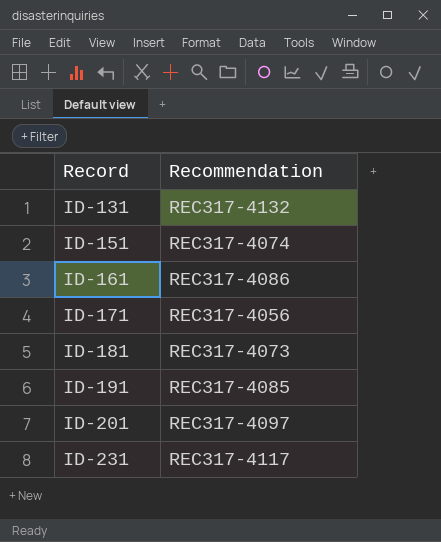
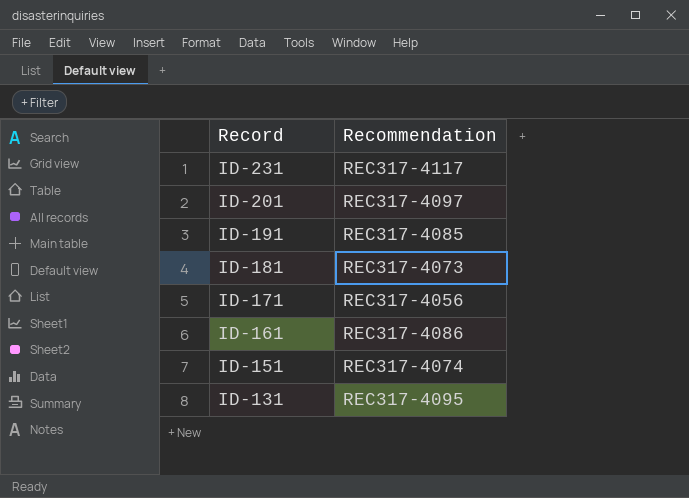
row order: Record ascending -> Record descending
ID-131 | Recommendation: REC317-4132 -> REC317-4095

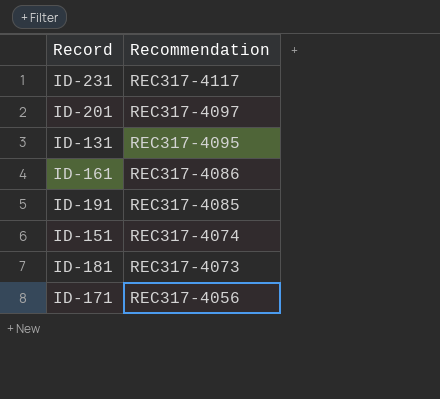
row order: Record descending -> Recommendation descending

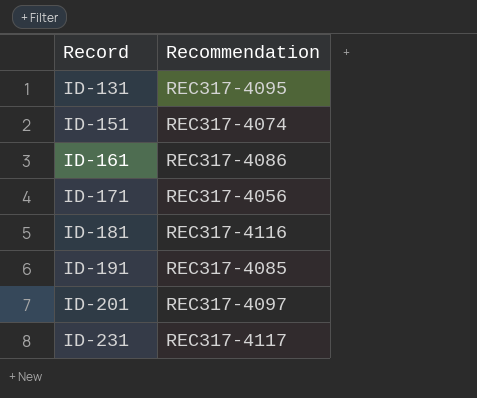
row order: Recommendation descending -> Record ascending
ID-181 | Recommendation: REC317-4073 -> REC317-4116

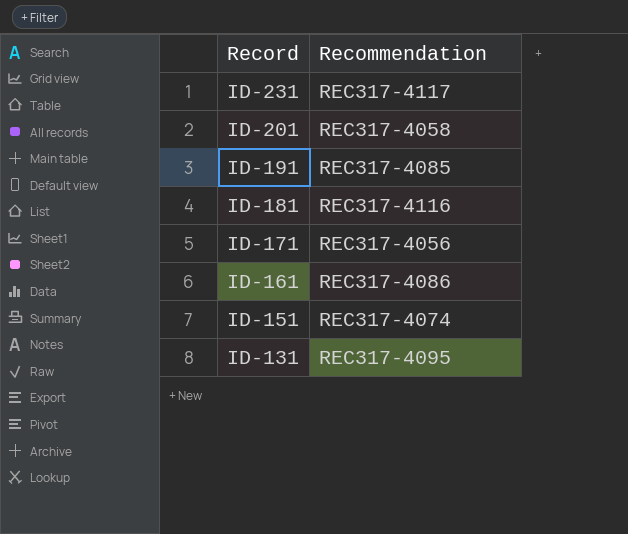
row order: Record ascending -> Record descending
ID-201 | Recommendation: REC317-4097 -> REC317-4058

